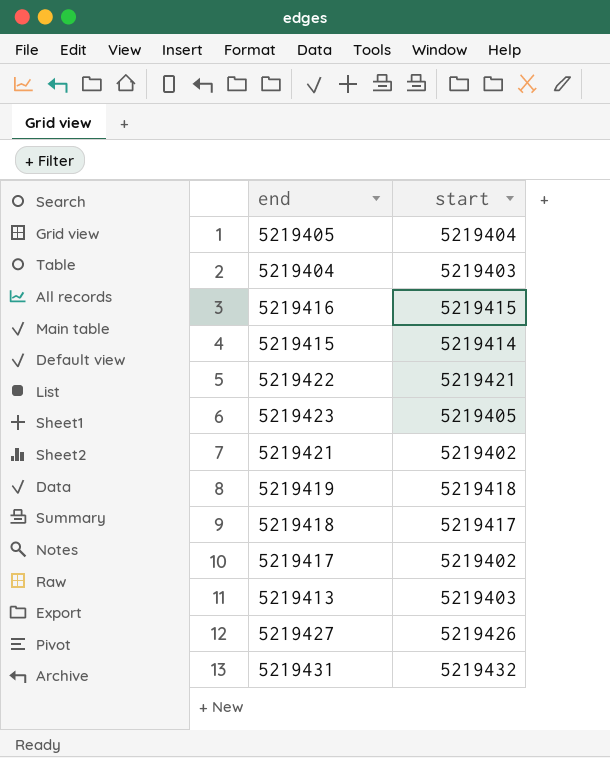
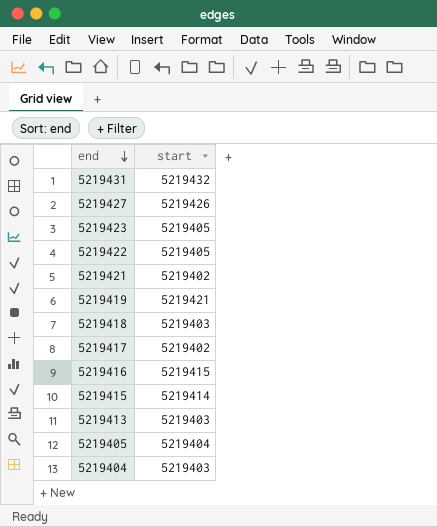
row order: none -> end descending
5219422 | start: 5219421 -> 5219405
5219419 | start: 5219418 -> 5219421
5219418 | start: 5219417 -> 5219403

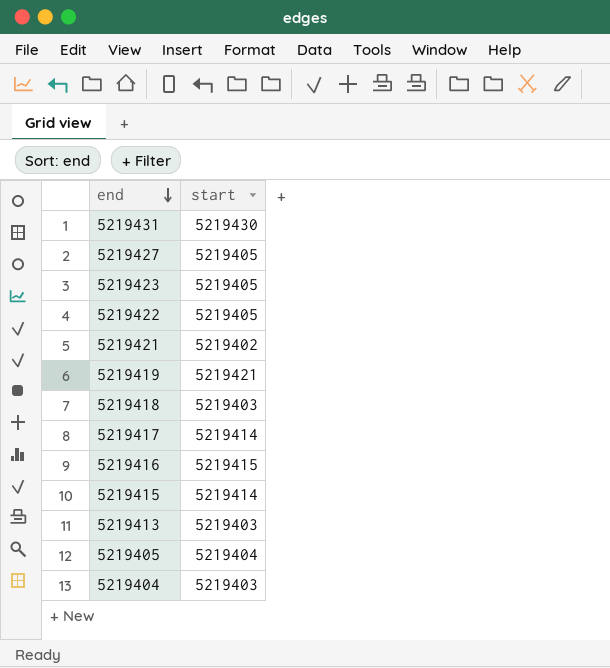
5219431 | start: 5219432 -> 5219430
5219427 | start: 5219426 -> 5219405
5219417 | start: 5219402 -> 5219414

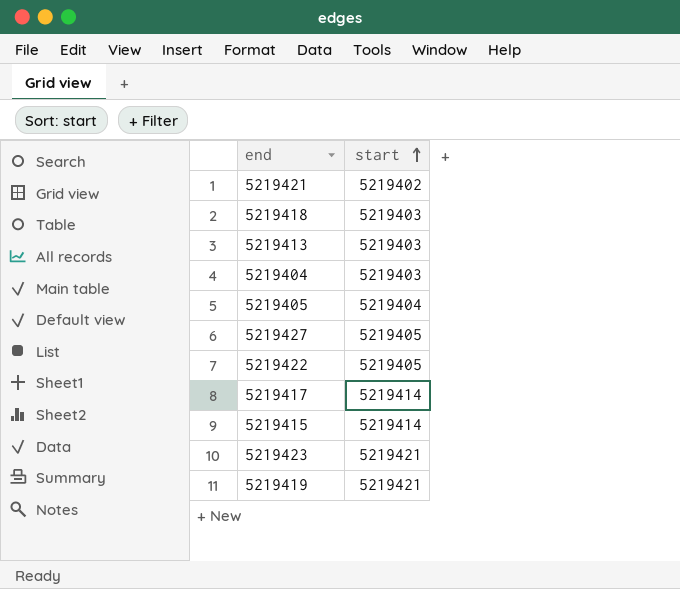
row order: end descending -> start ascending
row 5219431: 5219430 -> none
row 5219416: 5219415 -> none
5219423 | start: 5219405 -> 5219421

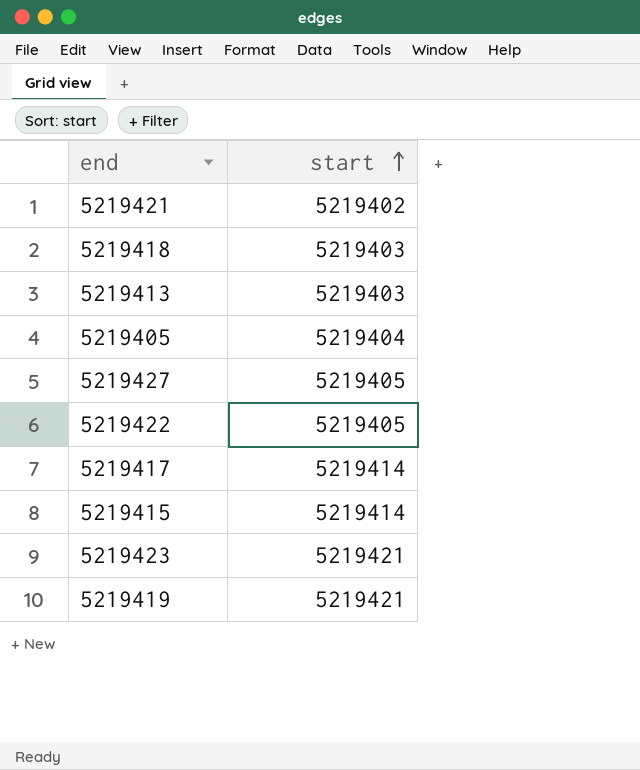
row 5219404: 5219403 -> none

